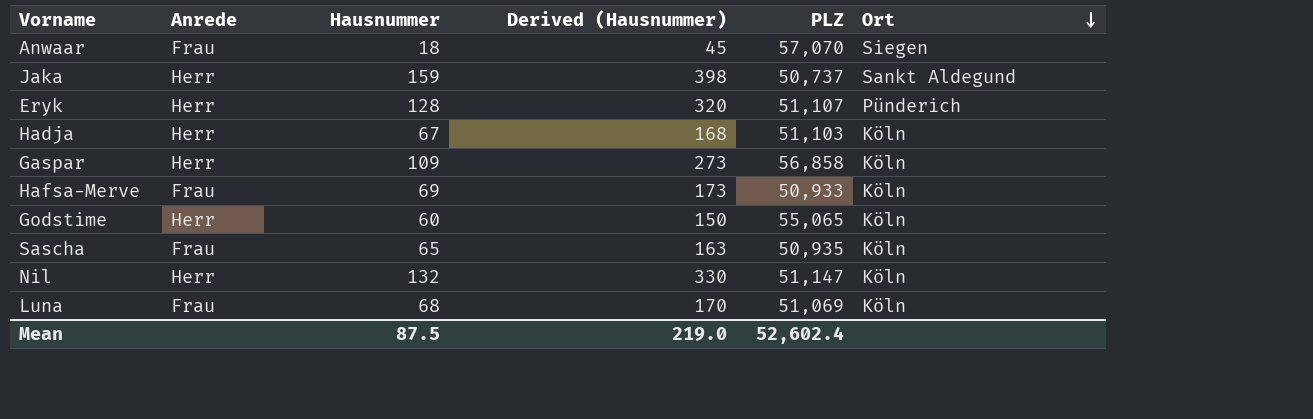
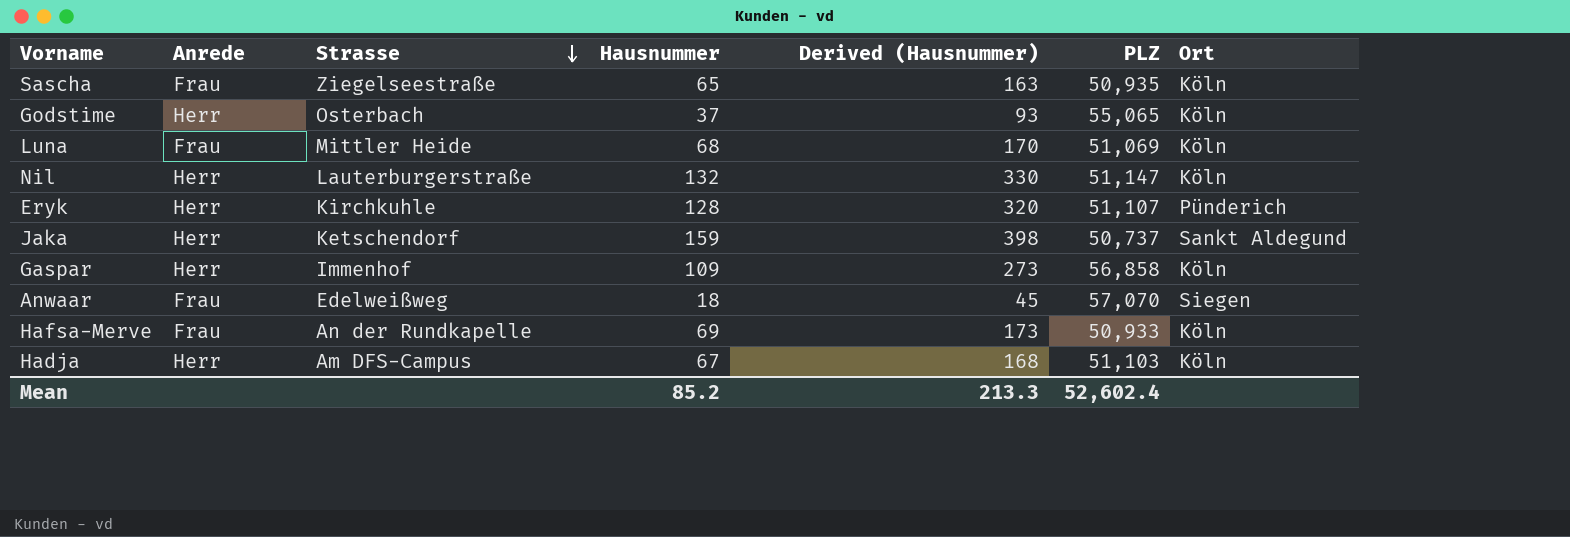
row order: Ort descending -> Strasse descending
column Strasse | position: none -> 3
Godstime | Hausnummer: 60 -> 37
Godstime | Derived (Hausnummer): 150 -> 93
Mean | Hausnummer: 87.5 -> 85.2
Mean | Derived (Hausnummer): 219.0 -> 213.3

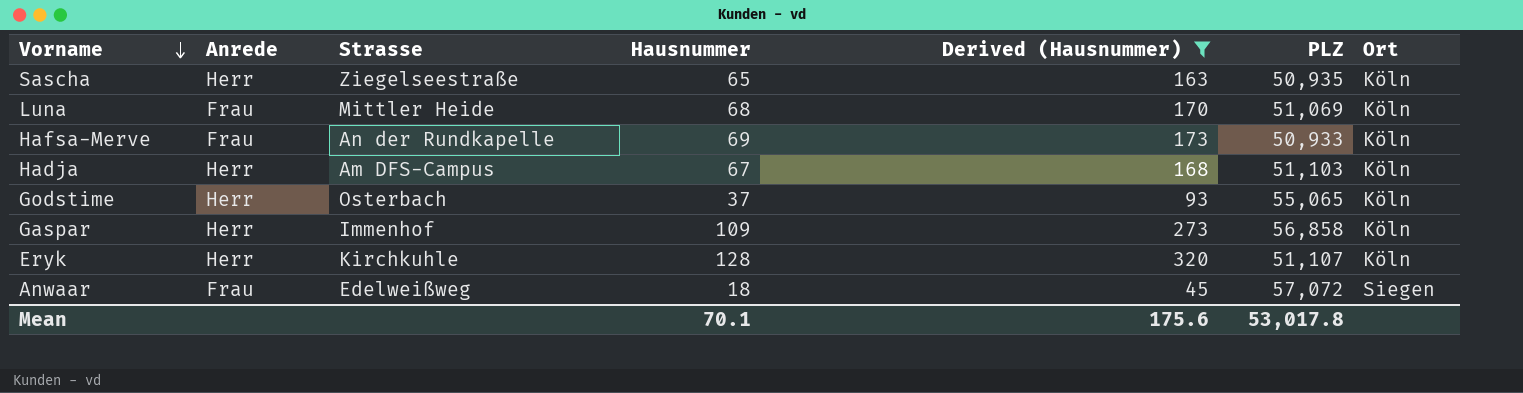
filter: none -> Derived (Hausnummer) <= 320
row order: Strasse descending -> Vorname descending
Sascha | Anrede: Frau -> Herr
Eryk | Ort: Pünderich -> Köln
Anwaar | PLZ: 57,070 -> 57,072
Mean | Hausnummer: 85.2 -> 70.1
Mean | Derived (Hausnummer): 213.3 -> 175.6
Mean | PLZ: 52,602.4 -> 53,017.8

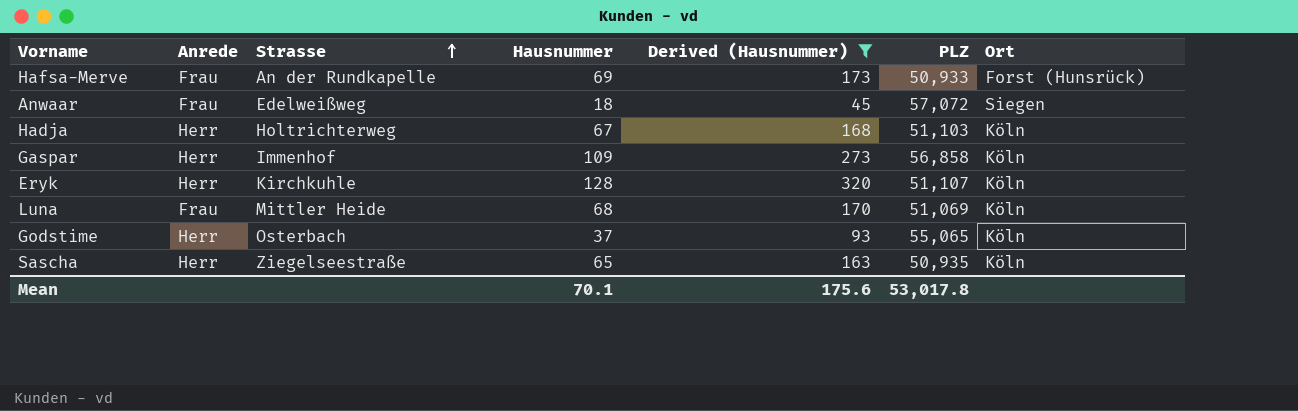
row order: Vorname descending -> Strasse ascending
Hafsa-Merve | Ort: Köln -> Forst (Hunsrück)
Hadja | Strasse: Am DFS-Campus -> Holtrichterweg

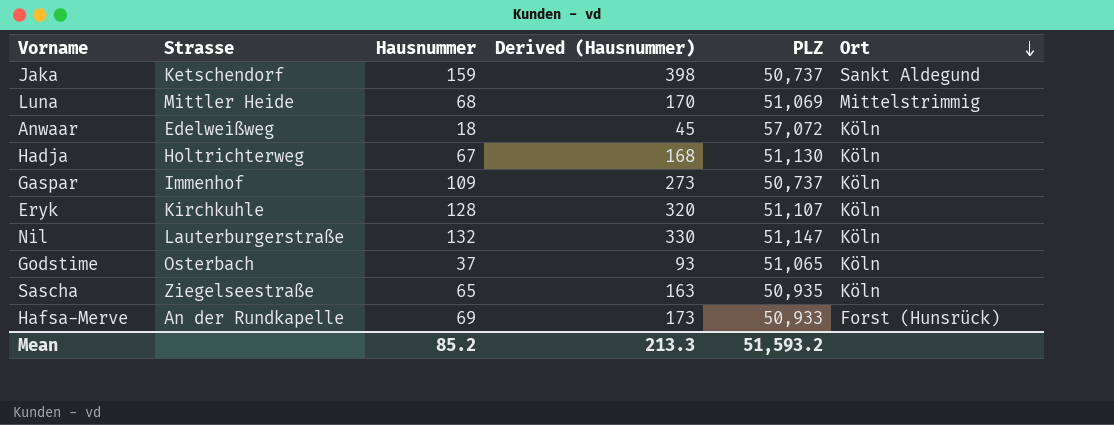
filter: Derived (Hausnummer) <= 320 -> none
row order: Strasse ascending -> Ort descending
column Anrede | position: 2 -> none
Luna | Ort: Köln -> Mittelstrimmig
Anwaar | Ort: Siegen -> Köln
Hadja | PLZ: 51,103 -> 51,130
Gaspar | PLZ: 56,858 -> 50,737
Godstime | PLZ: 55,065 -> 51,065
Mean | Hausnummer: 70.1 -> 85.2
Mean | Derived (Hausnummer): 175.6 -> 213.3
Mean | PLZ: 53,017.8 -> 51,593.2

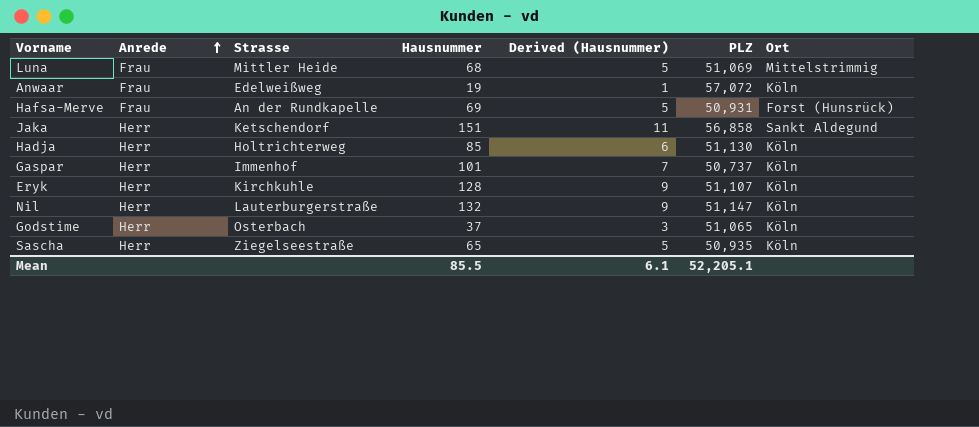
row order: Ort descending -> Anrede ascending
column Anrede | position: none -> 2
column Derived (Hausnummer) | formula: [Hausnummer] * 2.5 -> [Hausnummer] * 0.07
Anwaar | Hausnummer: 18 -> 19
Hafsa-Merve | PLZ: 50,933 -> 50,931
Jaka | Hausnummer: 159 -> 151
Jaka | PLZ: 50,737 -> 56,858
Hadja | Hausnummer: 67 -> 85
Gaspar | Hausnummer: 109 -> 101
Mean | Hausnummer: 85.2 -> 85.5
Mean | Derived (Hausnummer): 213.3 -> 6.1
Mean | PLZ: 51,593.2 -> 52,205.1

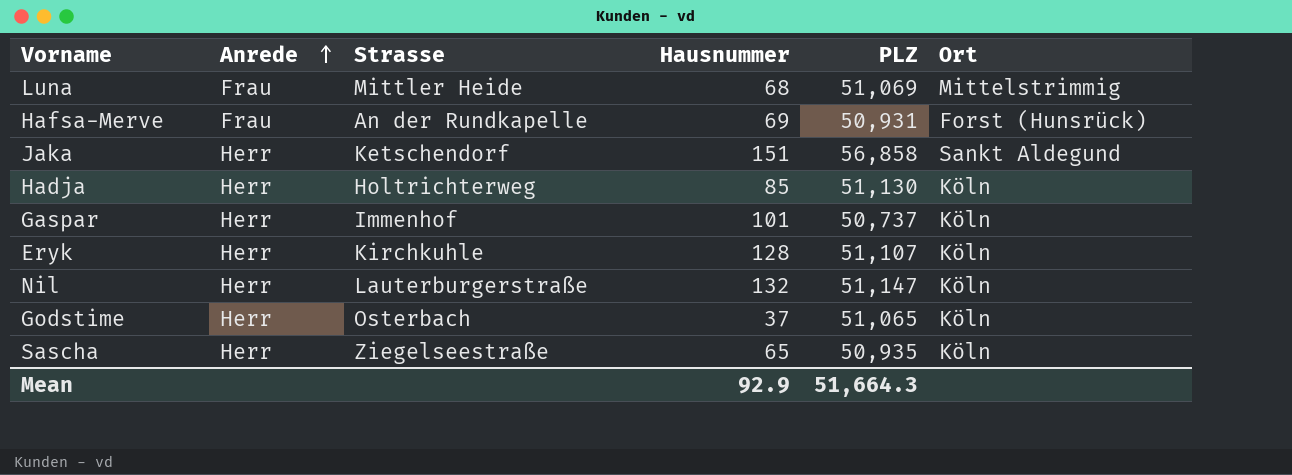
column Derived (Hausnummer) | formula: [Hausnummer] * 0.07 -> none
row Anwaar: Frau | Edelweißweg | 19 | 1 | 57,072 | Köln -> none
Mean | Hausnummer: 85.5 -> 92.9
Mean | PLZ: 52,205.1 -> 51,664.3

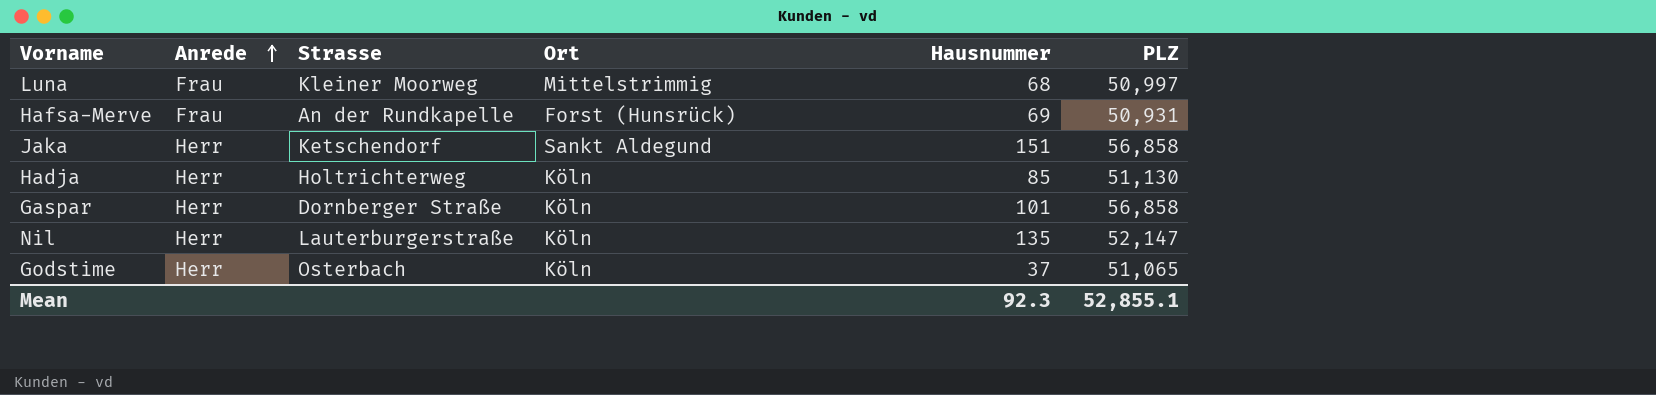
column Ort | position: 6 -> 4
row Eryk: Herr | Kirchkuhle | 128 | 51,107 | Köln -> none
row Sascha: Herr | Ziegelseestraße | 65 | 50,935 | Köln -> none
Luna | Strasse: Mittler Heide -> Kleiner Moorweg
Luna | PLZ: 51,069 -> 50,997
Gaspar | Strasse: Immenhof -> Dornberger Straße
Gaspar | PLZ: 50,737 -> 56,858
Nil | Hausnummer: 132 -> 135
Nil | PLZ: 51,147 -> 52,147
Mean | Hausnummer: 92.9 -> 92.3
Mean | PLZ: 51,664.3 -> 52,855.1

